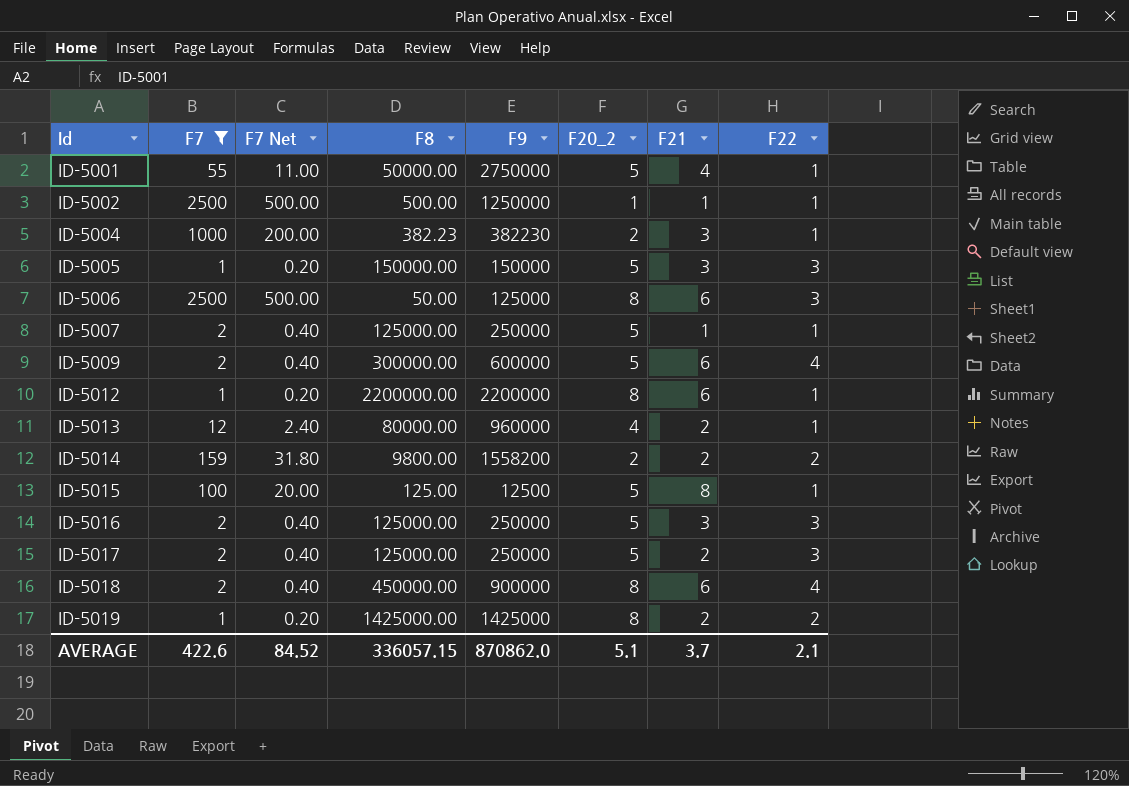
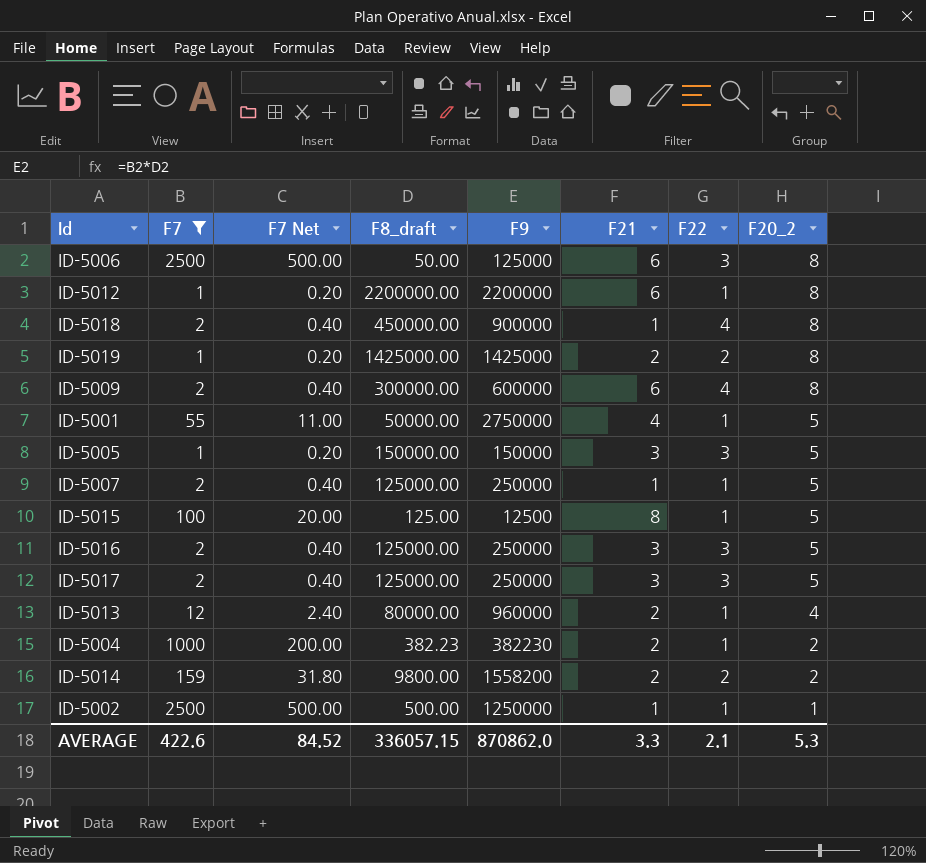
row order: Id ascending -> F20_2 descending
column name: F8 -> F8_draft
column F20_2 | position: 6 -> 8
ID-5018 | F21: 6 -> 1
ID-5009 | F20_2: 5 -> 8
ID-5017 | F21: 2 -> 3
ID-5004 | F21: 3 -> 2
AVERAGE | F21: 3.7 -> 3.3
AVERAGE | F20_2: 5.1 -> 5.3

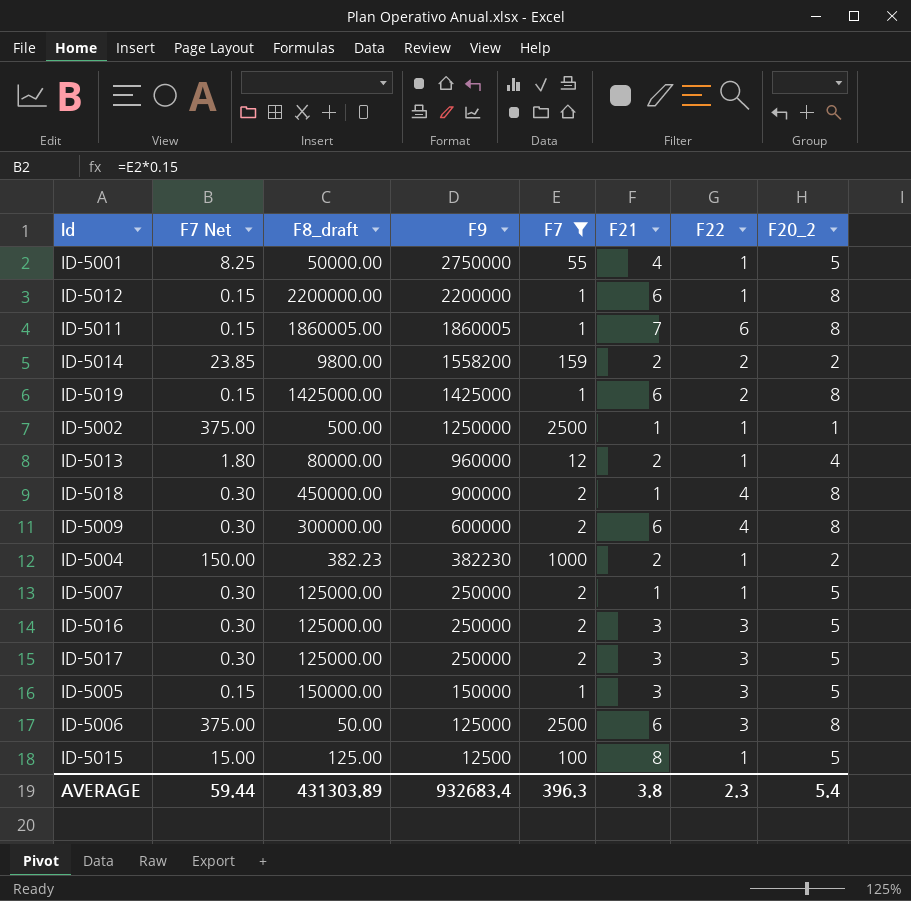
row order: F20_2 descending -> F9 descending
column F7 Net | formula: [F7] * 0.2 -> [F7] * 0.15
column F7 | position: 2 -> 5
row ID-5011: none -> 0.15 | 1860005.00 | 1860005 | 1 | 7 | 6 | 8
ID-5019 | F21: 2 -> 6
AVERAGE | F7 Net: 84.52 -> 59.44
AVERAGE | F8_draft: 336057.15 -> 431303.89
AVERAGE | F9: 870862.0 -> 932683.4
AVERAGE | F7: 422.6 -> 396.3
AVERAGE | F21: 3.3 -> 3.8
AVERAGE | F22: 2.1 -> 2.3
AVERAGE | F20_2: 5.3 -> 5.4

